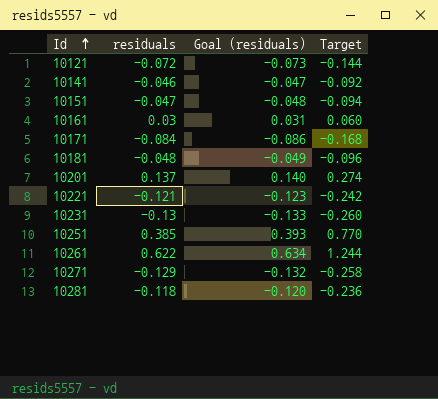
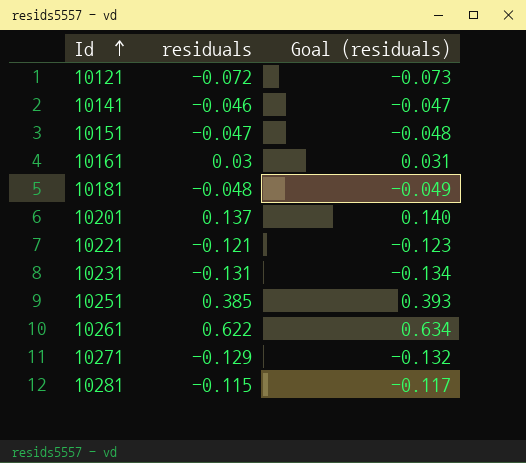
column Target | formula: [residuals] * 2 -> none
row 10171: -0.084 | -0.086 | -0.168 -> none
10231 | residuals: -0.13 -> -0.131
10231 | Goal (residuals): -0.133 -> -0.134
10281 | residuals: -0.118 -> -0.115
10281 | Goal (residuals): -0.120 -> -0.117

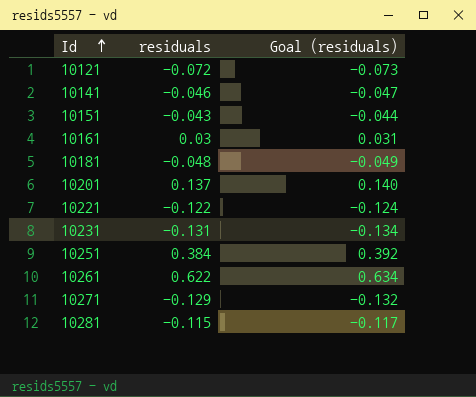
10151 | residuals: -0.047 -> -0.043
10151 | Goal (residuals): -0.048 -> -0.044
10221 | residuals: -0.121 -> -0.122
10221 | Goal (residuals): -0.123 -> -0.124
10251 | residuals: 0.385 -> 0.384
10251 | Goal (residuals): 0.393 -> 0.392

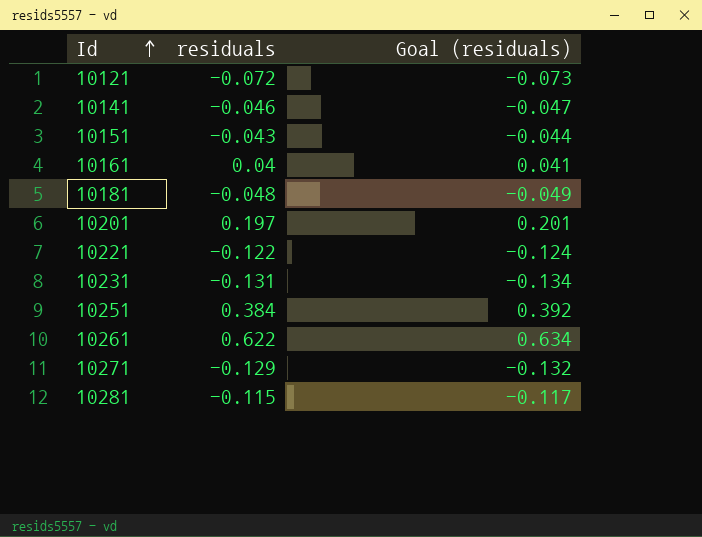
10161 | residuals: 0.03 -> 0.04
10161 | Goal (residuals): 0.031 -> 0.041
10201 | residuals: 0.137 -> 0.197
10201 | Goal (residuals): 0.140 -> 0.201

